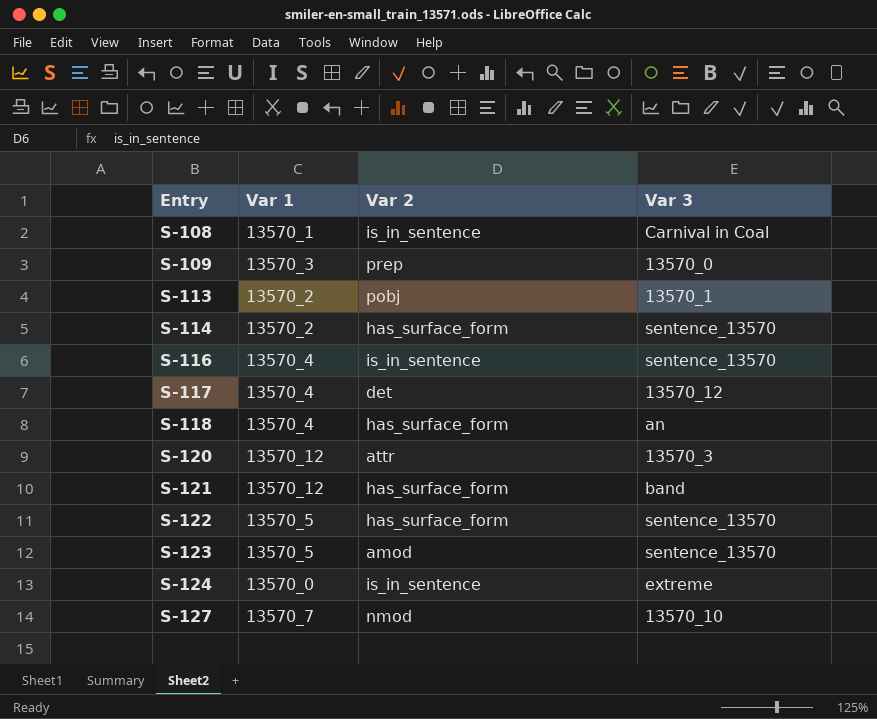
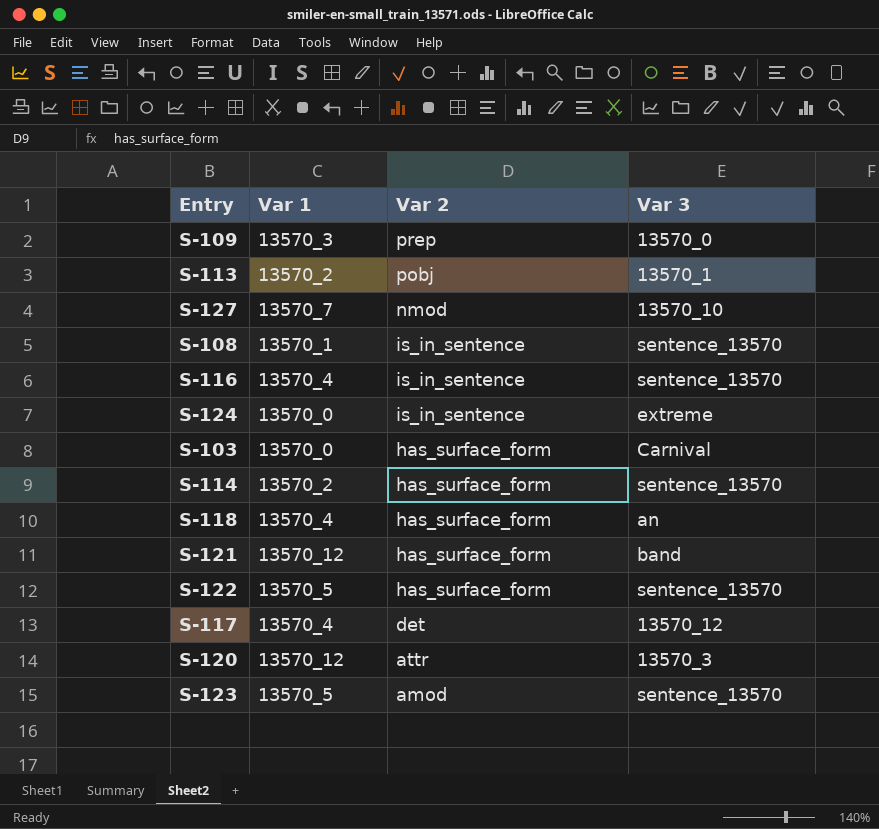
row order: Entry ascending -> Var 2 descending
S-108 | Var 3: Carnival in Coal -> sentence_13570
row S-103: none -> 13570_0 | has_surface_form | Carnival

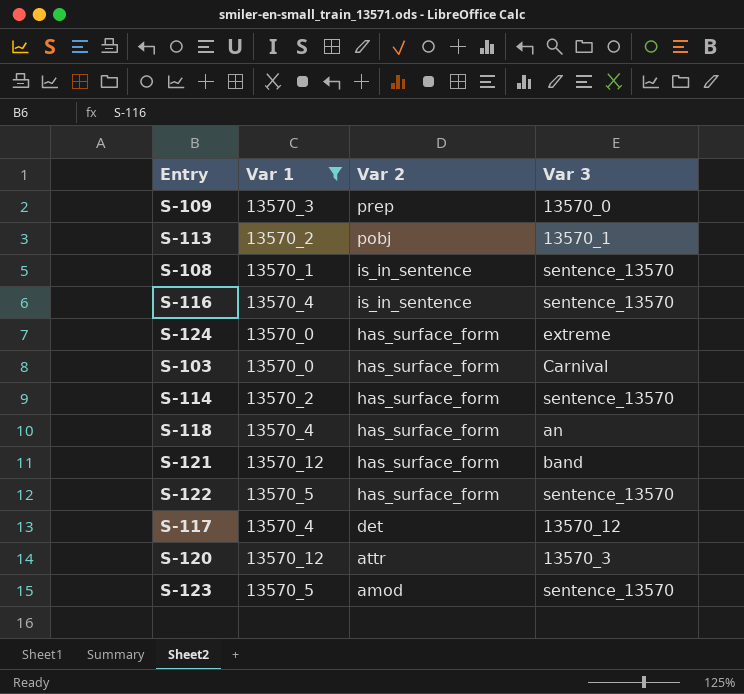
filter: none -> Var 1 != 13570_7
S-124 | Var 2: is_in_sentence -> has_surface_form

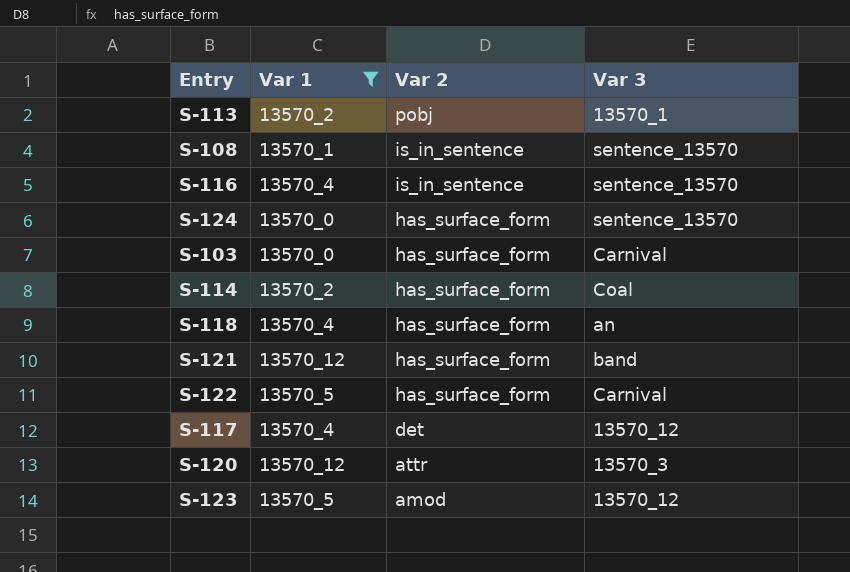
row S-109: 13570_3 | prep | 13570_0 -> none
S-124 | Var 3: extreme -> sentence_13570
S-114 | Var 3: sentence_13570 -> Coal
S-122 | Var 3: sentence_13570 -> Carnival
S-123 | Var 3: sentence_13570 -> 13570_12

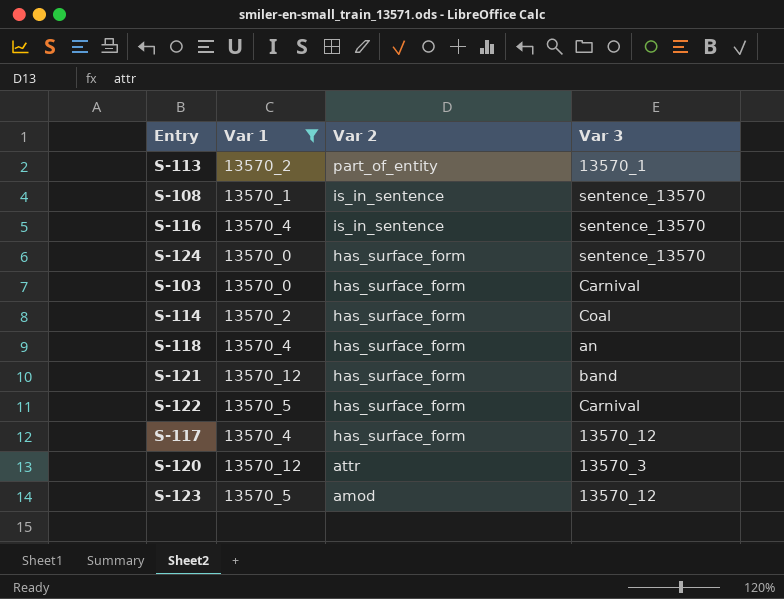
S-113 | Var 2: pobj -> part_of_entity
S-117 | Var 2: det -> has_surface_form

